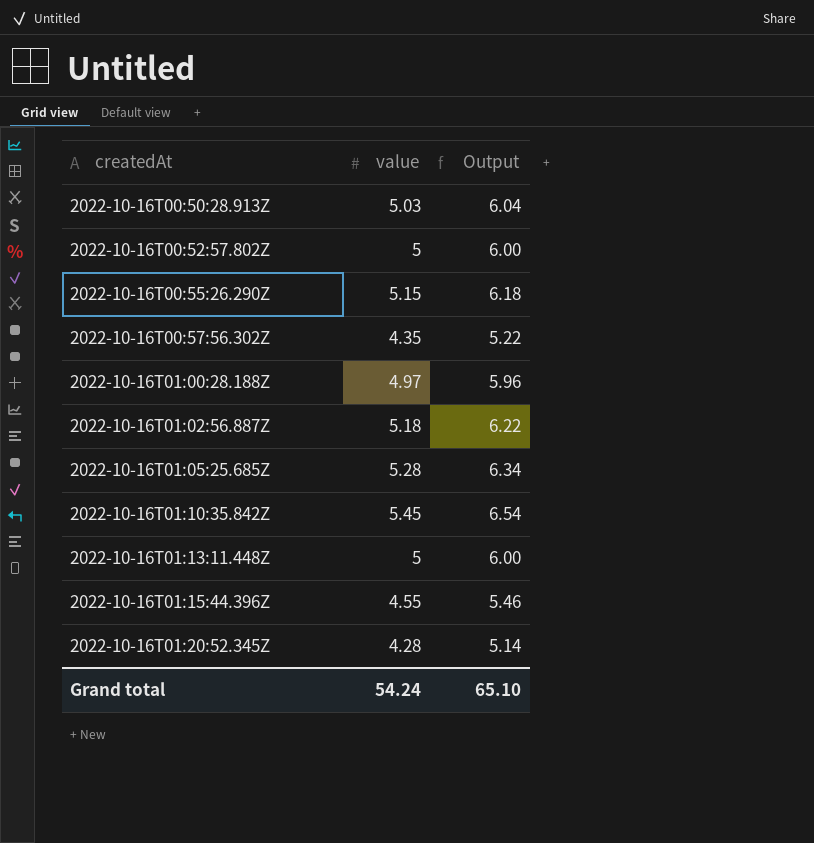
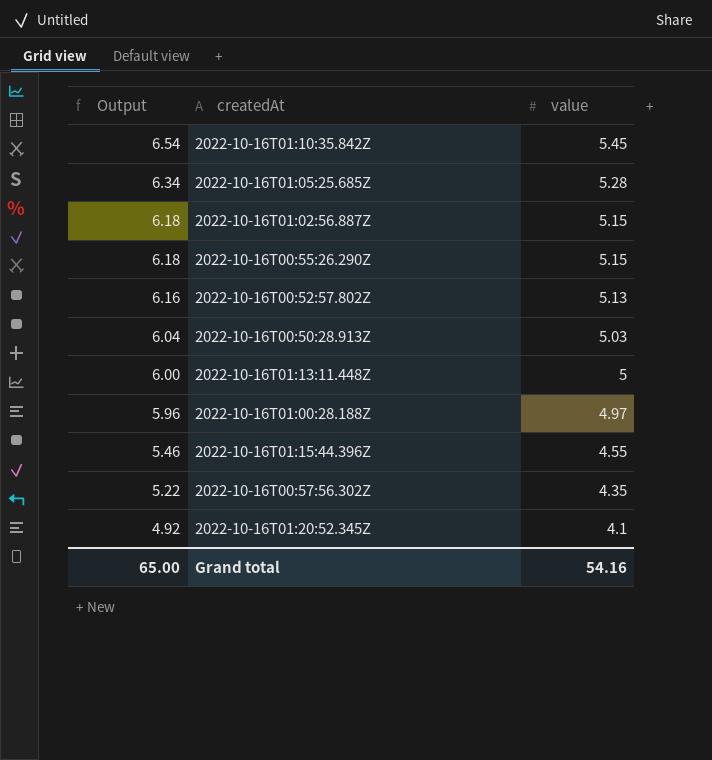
row order: createdAt ascending -> Output descending
column Output | position: 3 -> 1
2022-10-16T01:02:56.887Z | Output: 6.22 -> 6.18
2022-10-16T01:02:56.887Z | value: 5.18 -> 5.15
2022-10-16T00:52:57.802Z | Output: 6.00 -> 6.16
2022-10-16T00:52:57.802Z | value: 5 -> 5.13
2022-10-16T01:20:52.345Z | Output: 5.14 -> 4.92
2022-10-16T01:20:52.345Z | value: 4.28 -> 4.1
Grand total | Output: 65.10 -> 65.00
Grand total | value: 54.24 -> 54.16

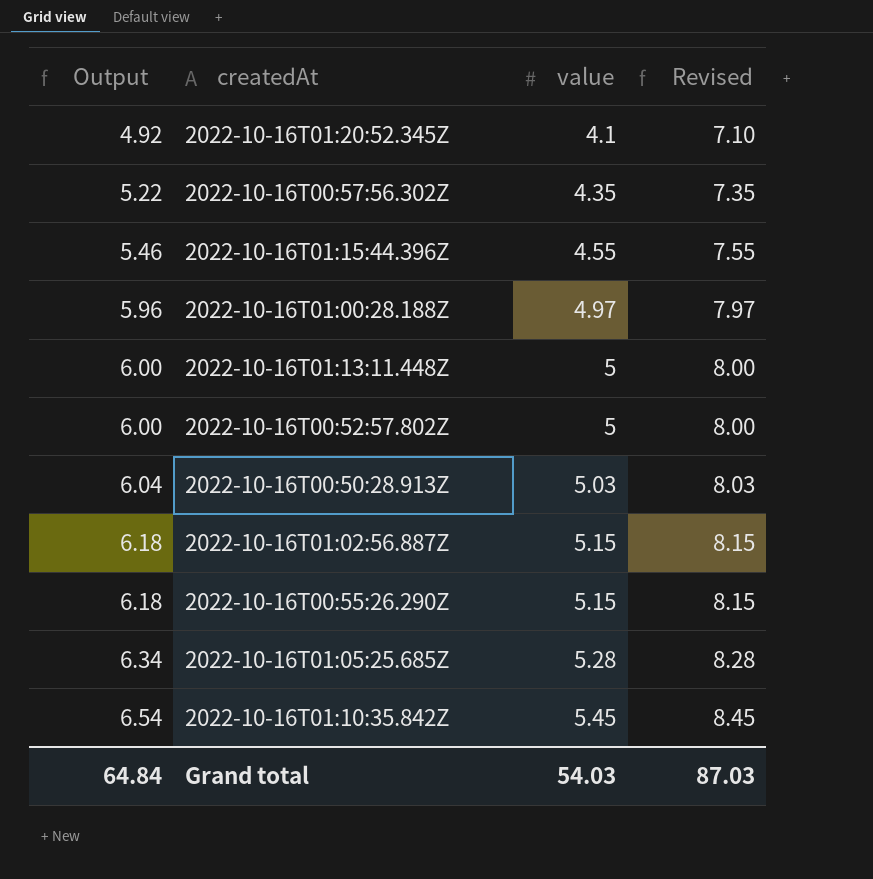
row order: Output descending -> Output ascending
column Revised | formula: none -> [value] + 3
2022-10-16T00:52:57.802Z | Output: 6.16 -> 6.00
2022-10-16T00:52:57.802Z | value: 5.13 -> 5
Grand total | Output: 65.00 -> 64.84
Grand total | value: 54.16 -> 54.03

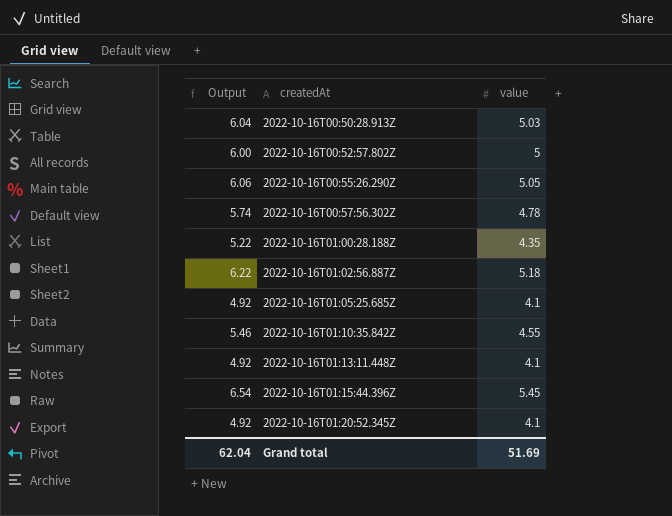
row order: Output ascending -> createdAt ascending
column Revised | formula: [value] + 3 -> none
2022-10-16T00:55:26.290Z | Output: 6.18 -> 6.06
2022-10-16T00:55:26.290Z | value: 5.15 -> 5.05
2022-10-16T00:57:56.302Z | Output: 5.22 -> 5.74
2022-10-16T00:57:56.302Z | value: 4.35 -> 4.78
2022-10-16T01:00:28.188Z | Output: 5.96 -> 5.22
2022-10-16T01:00:28.188Z | value: 4.97 -> 4.35
2022-10-16T01:02:56.887Z | Output: 6.18 -> 6.22
2022-10-16T01:02:56.887Z | value: 5.15 -> 5.18
2022-10-16T01:05:25.685Z | Output: 6.34 -> 4.92
2022-10-16T01:05:25.685Z | value: 5.28 -> 4.1
2022-10-16T01:10:35.842Z | Output: 6.54 -> 5.46
2022-10-16T01:10:35.842Z | value: 5.45 -> 4.55
2022-10-16T01:13:11.448Z | Output: 6.00 -> 4.92
2022-10-16T01:13:11.448Z | value: 5 -> 4.1
2022-10-16T01:15:44.396Z | Output: 5.46 -> 6.54
2022-10-16T01:15:44.396Z | value: 4.55 -> 5.45
Grand total | Output: 64.84 -> 62.04
Grand total | value: 54.03 -> 51.69

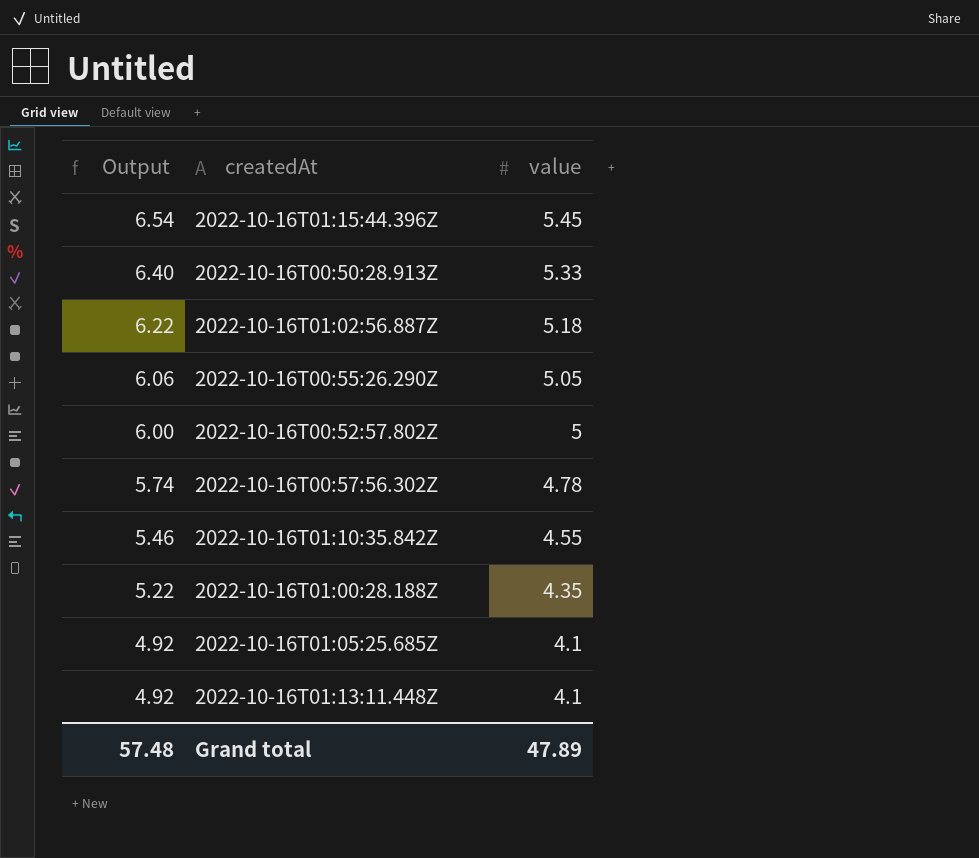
row order: createdAt ascending -> Output descending
row 2022-10-16T01:20:52.345Z: 4.92 | 4.1 -> none
2022-10-16T00:50:28.913Z | Output: 6.04 -> 6.40
2022-10-16T00:50:28.913Z | value: 5.03 -> 5.33
Grand total | Output: 62.04 -> 57.48
Grand total | value: 51.69 -> 47.89

